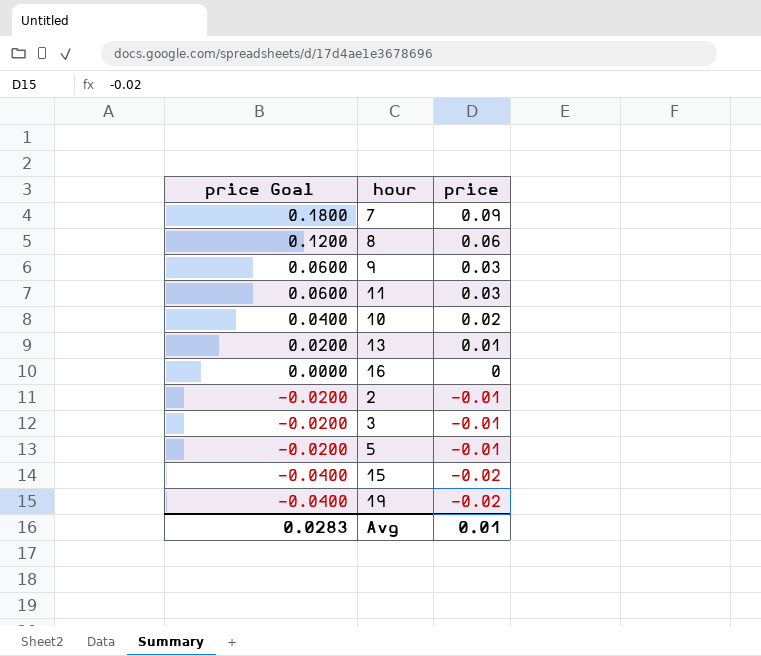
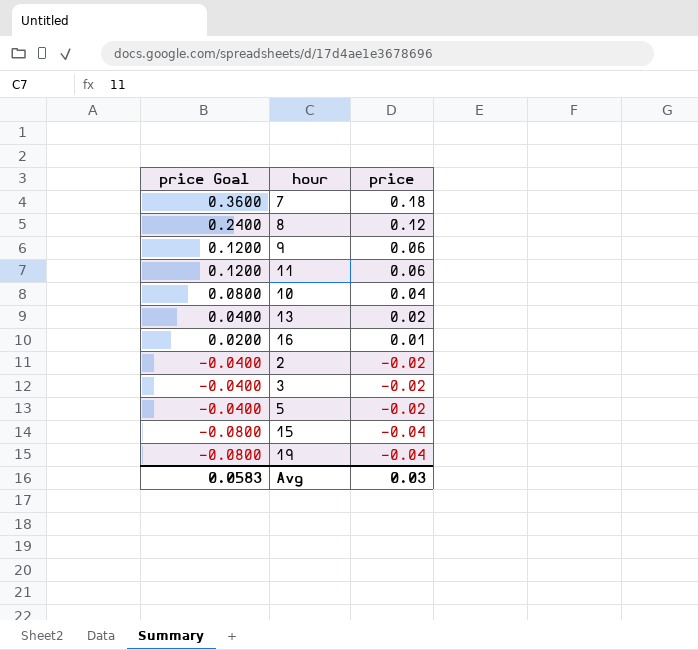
7 | price Goal: 0.1800 -> 0.3600
7 | price: 0.09 -> 0.18
8 | price Goal: 0.1200 -> 0.2400
8 | price: 0.06 -> 0.12
9 | price Goal: 0.0600 -> 0.1200
9 | price: 0.03 -> 0.06
11 | price Goal: 0.0600 -> 0.1200
11 | price: 0.03 -> 0.06
10 | price Goal: 0.0400 -> 0.0800
10 | price: 0.02 -> 0.04
13 | price Goal: 0.0200 -> 0.0400
13 | price: 0.01 -> 0.02
16 | price Goal: 0.0000 -> 0.0200
16 | price: 0 -> 0.01
2 | price Goal: -0.0200 -> -0.0400
2 | price: -0.01 -> -0.02
3 | price Goal: -0.0200 -> -0.0400
3 | price: -0.01 -> -0.02
5 | price Goal: -0.0200 -> -0.0400
5 | price: -0.01 -> -0.02
15 | price Goal: -0.0400 -> -0.0800
15 | price: -0.02 -> -0.04
19 | price Goal: -0.0400 -> -0.0800
19 | price: -0.02 -> -0.04
Avg | price Goal: 0.0283 -> 0.0583
Avg | price: 0.01 -> 0.03

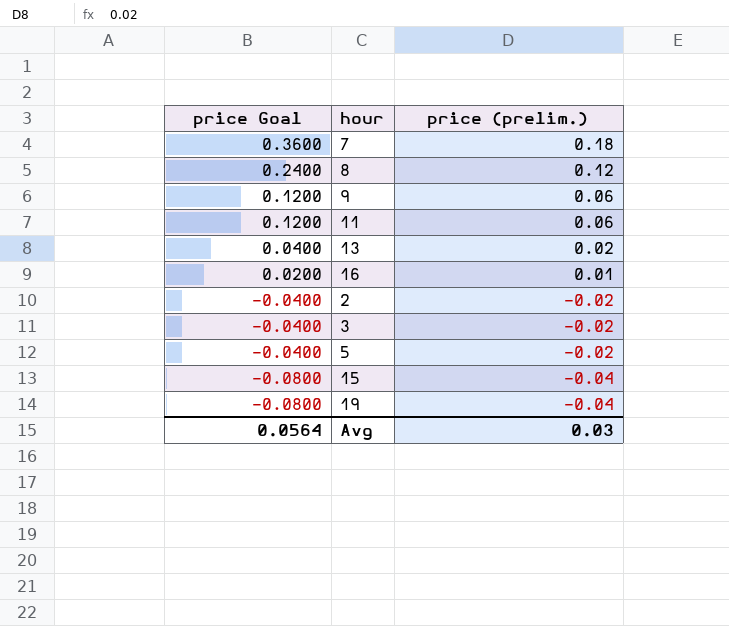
column name: price -> price (prelim.)
row 10: 0.0800 | 0.04 -> none
Avg | price Goal: 0.0583 -> 0.0564

